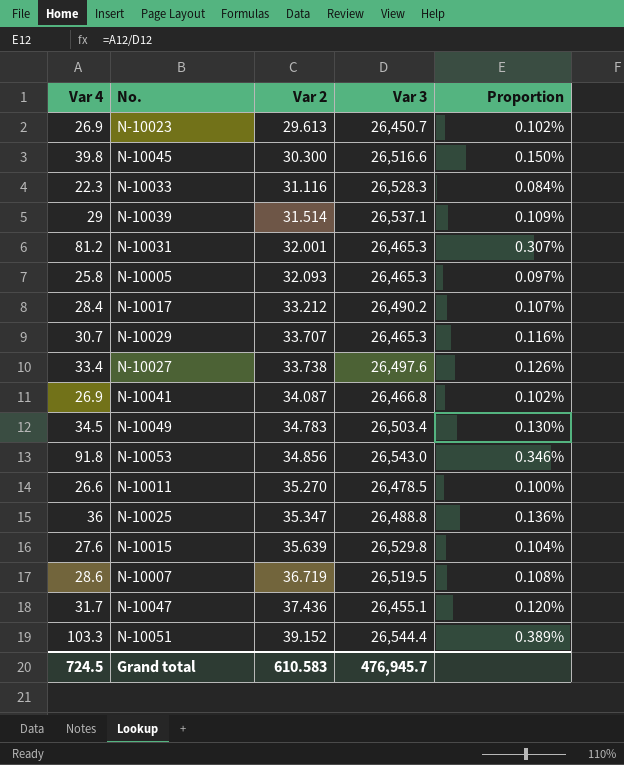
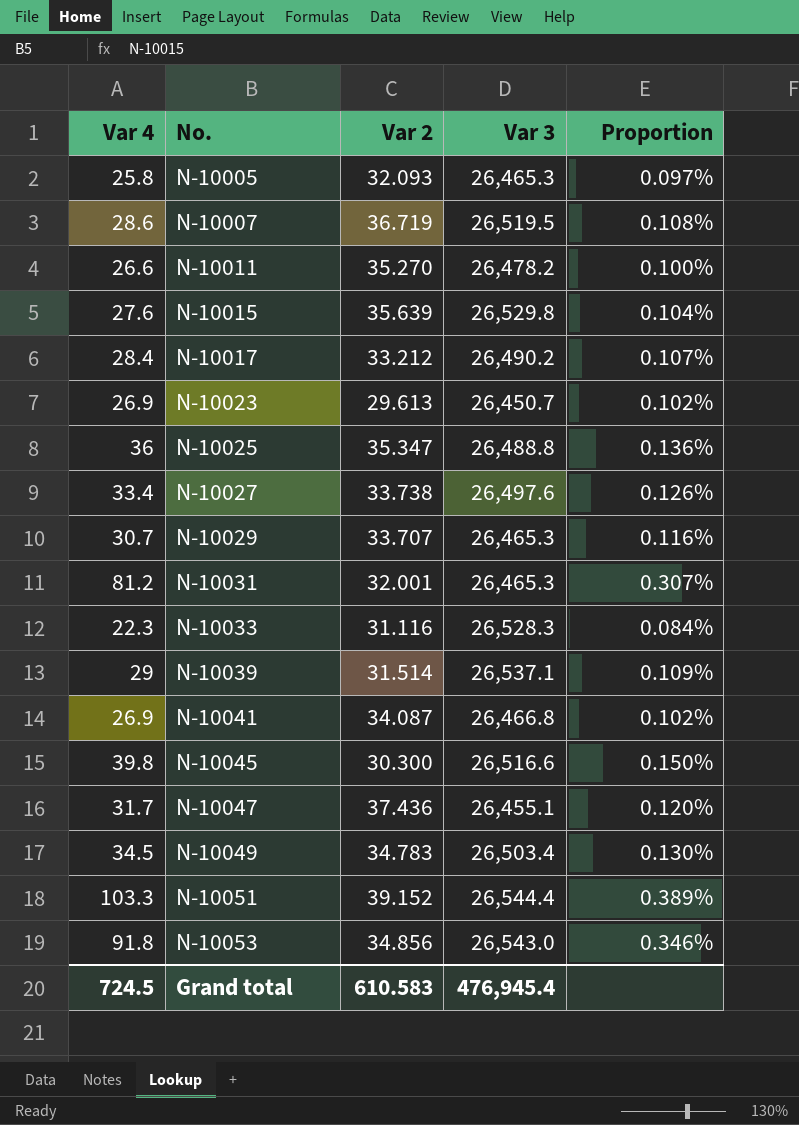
row order: Var 2 ascending -> No. ascending
N-10011 | Var 3: 26,478.5 -> 26,478.2
Grand total | Var 3: 476,945.7 -> 476,945.4

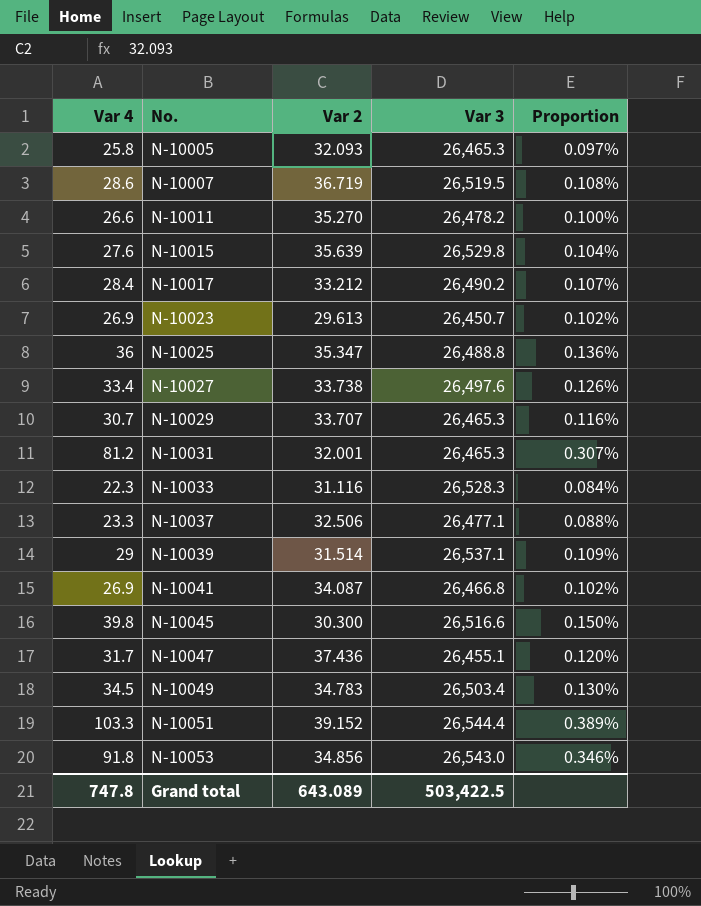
row N-10037: none -> 23.3 | 32.506 | 26,477.1 | 0.088%
Grand total | Var 4: 724.5 -> 747.8
Grand total | Var 2: 610.583 -> 643.089
Grand total | Var 3: 476,945.4 -> 503,422.5

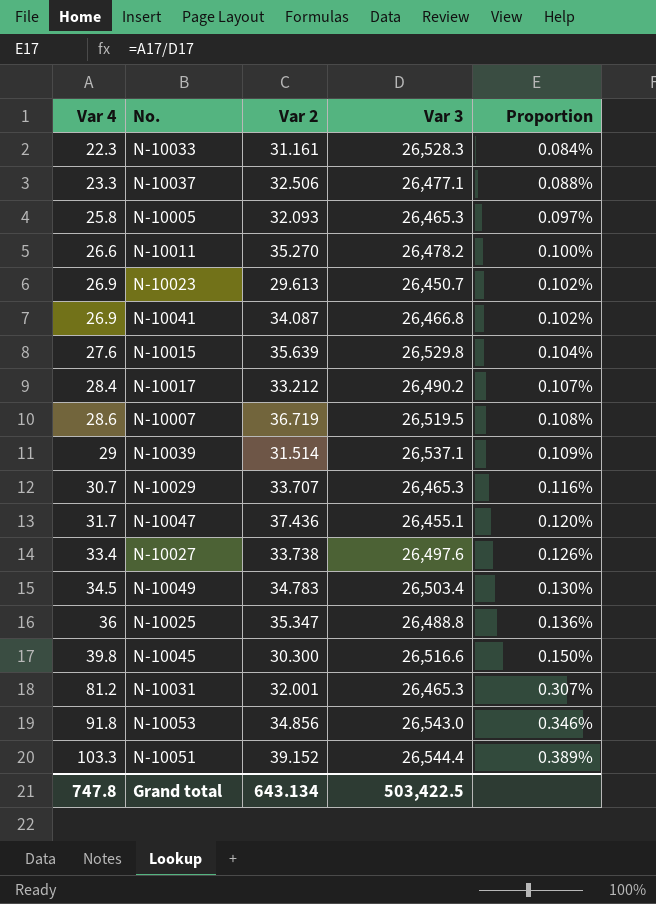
row order: No. ascending -> Var 4 ascending
N-10033 | Var 2: 31.116 -> 31.161
Grand total | Var 2: 643.089 -> 643.134

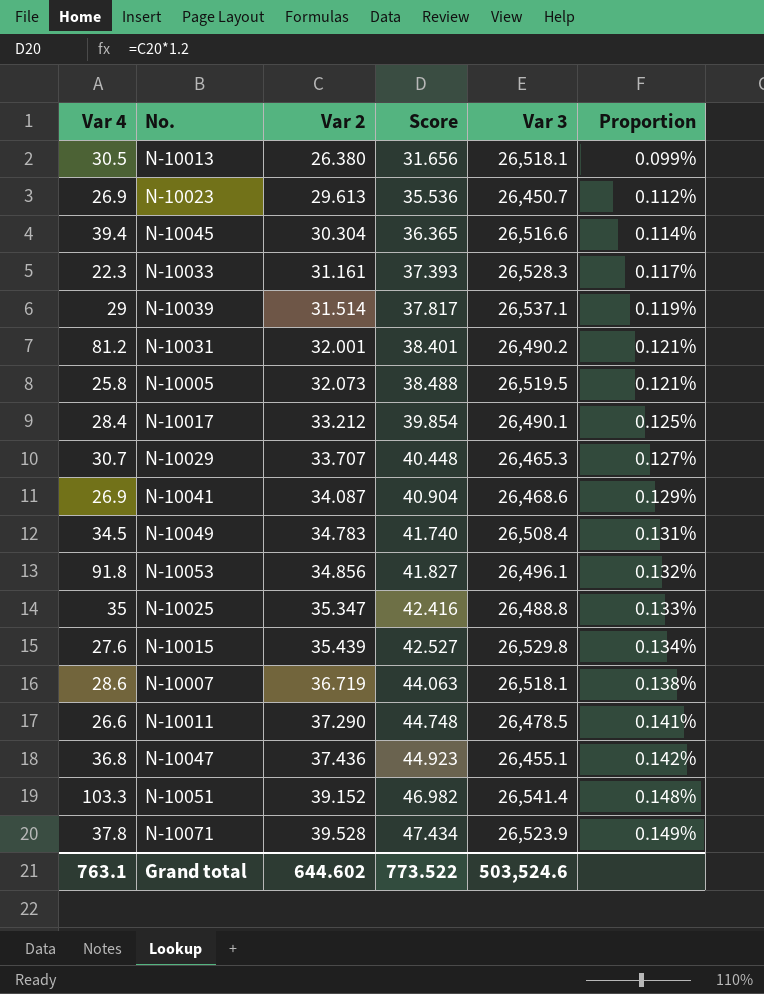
row order: Var 4 ascending -> Var 2 ascending
column Score | formula: none -> [Var 2] * 1.2
column Proportion | formula: [Var 4] / [Var 3] -> [Var 2] / [Var 3]
row N-10037: 23.3 | 32.506 | 26,477.1 | 0.088% -> none
row N-10027: 33.4 | 33.738 | 26,497.6 | 0.126% -> none
row N-10013: none -> 30.5 | 26.380 | 31.656 | 26,518.1 | 0.099%
N-10045 | Var 4: 39.8 -> 39.4
N-10045 | Var 2: 30.300 -> 30.304
N-10031 | Var 3: 26,465.3 -> 26,490.2
N-10005 | Var 2: 32.093 -> 32.073
N-10005 | Var 3: 26,465.3 -> 26,519.5
N-10017 | Var 3: 26,490.2 -> 26,490.1
N-10041 | Var 3: 26,466.8 -> 26,468.6
N-10049 | Var 3: 26,503.4 -> 26,508.4
N-10053 | Var 3: 26,543.0 -> 26,496.1
N-10025 | Var 4: 36 -> 35
N-10015 | Var 2: 35.639 -> 35.439
N-10007 | Var 3: 26,519.5 -> 26,518.1
N-10011 | Var 2: 35.270 -> 37.290
N-10011 | Var 3: 26,478.2 -> 26,478.5
N-10047 | Var 4: 31.7 -> 36.8
N-10051 | Var 3: 26,544.4 -> 26,541.4
row N-10071: none -> 37.8 | 39.528 | 47.434 | 26,523.9 | 0.149%
Grand total | Var 4: 747.8 -> 763.1
Grand total | Var 2: 643.134 -> 644.602
Grand total | Var 3: 503,422.5 -> 503,524.6

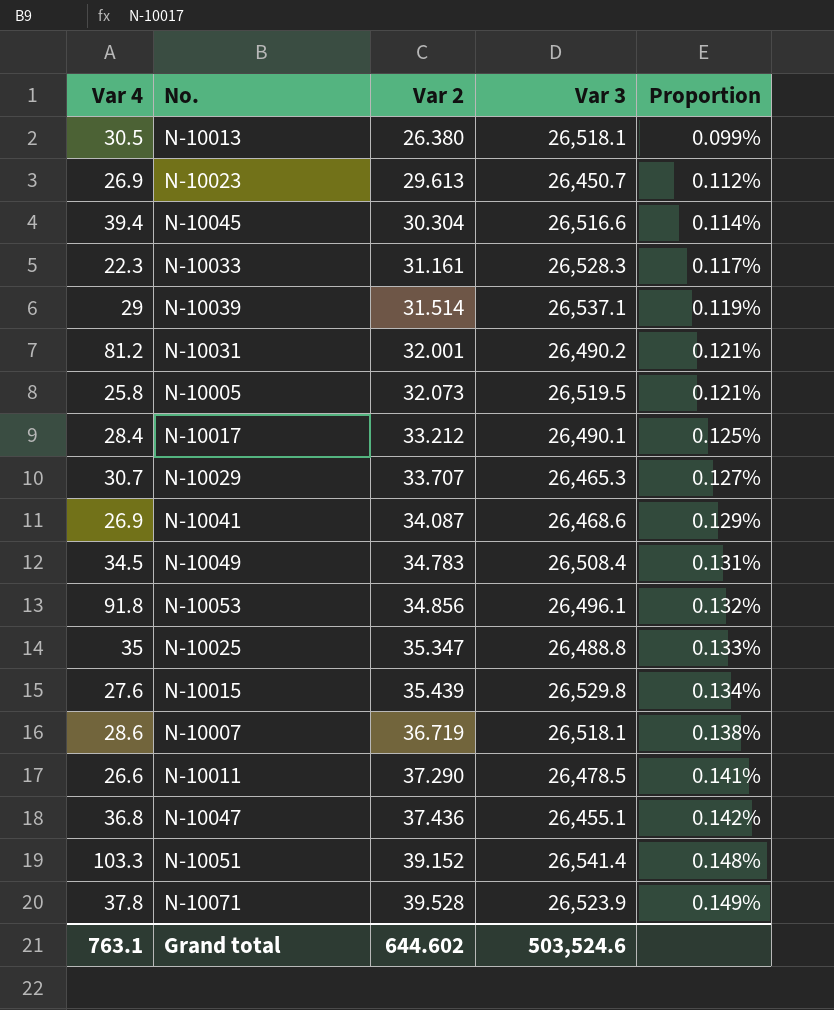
column Score | formula: [Var 2] * 1.2 -> none

